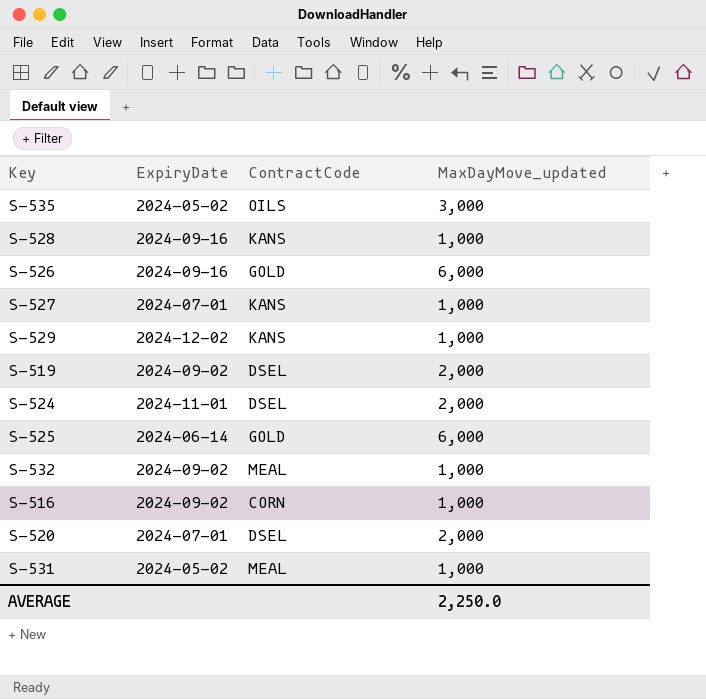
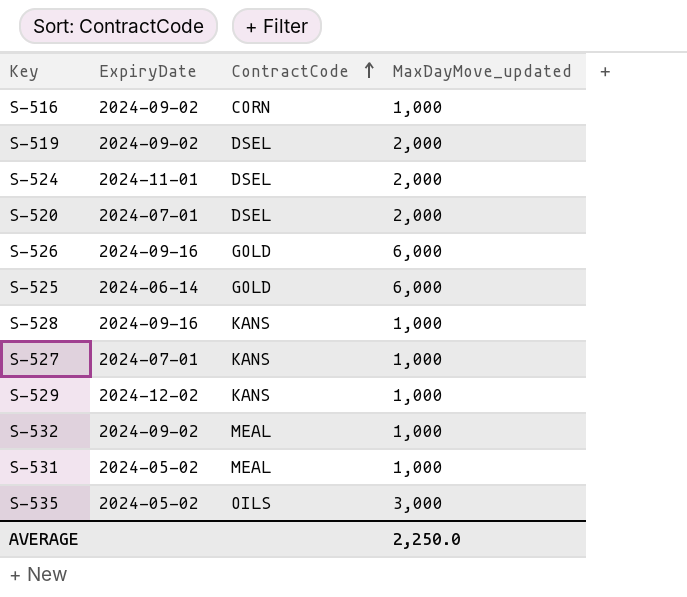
row order: none -> ContractCode ascending

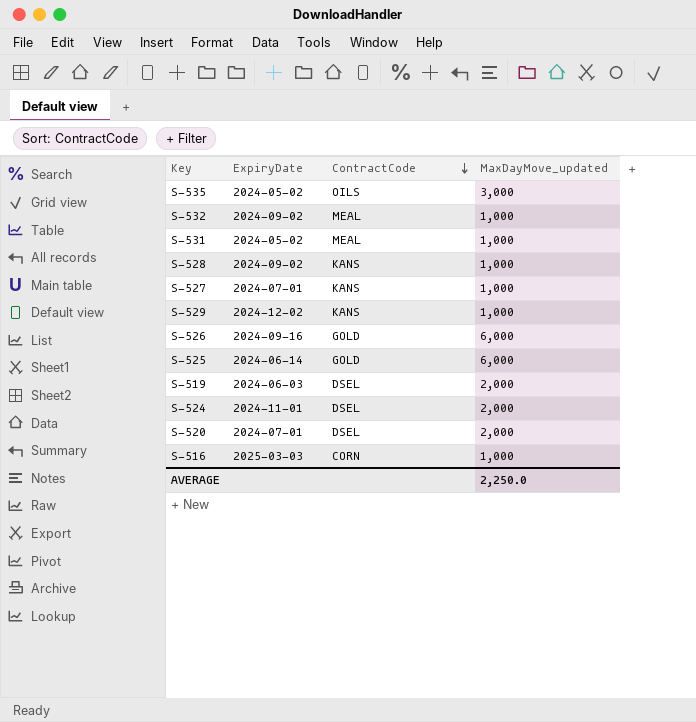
row order: ContractCode ascending -> ContractCode descending
S-528 | ExpiryDate: 2024-09-16 -> 2024-09-02
S-519 | ExpiryDate: 2024-09-02 -> 2024-06-03
S-516 | ExpiryDate: 2024-09-02 -> 2025-03-03

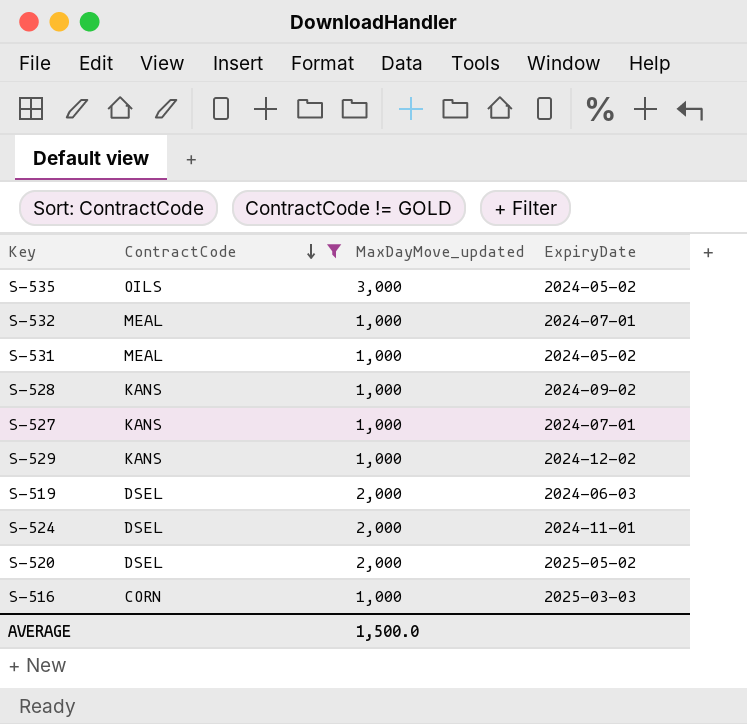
filter: none -> ContractCode != GOLD
column ExpiryDate | position: 2 -> 4
S-532 | ExpiryDate: 2024-09-02 -> 2024-07-01
S-520 | ExpiryDate: 2024-07-01 -> 2025-05-02
AVERAGE | MaxDayMove_updated: 2,250.0 -> 1,500.0

